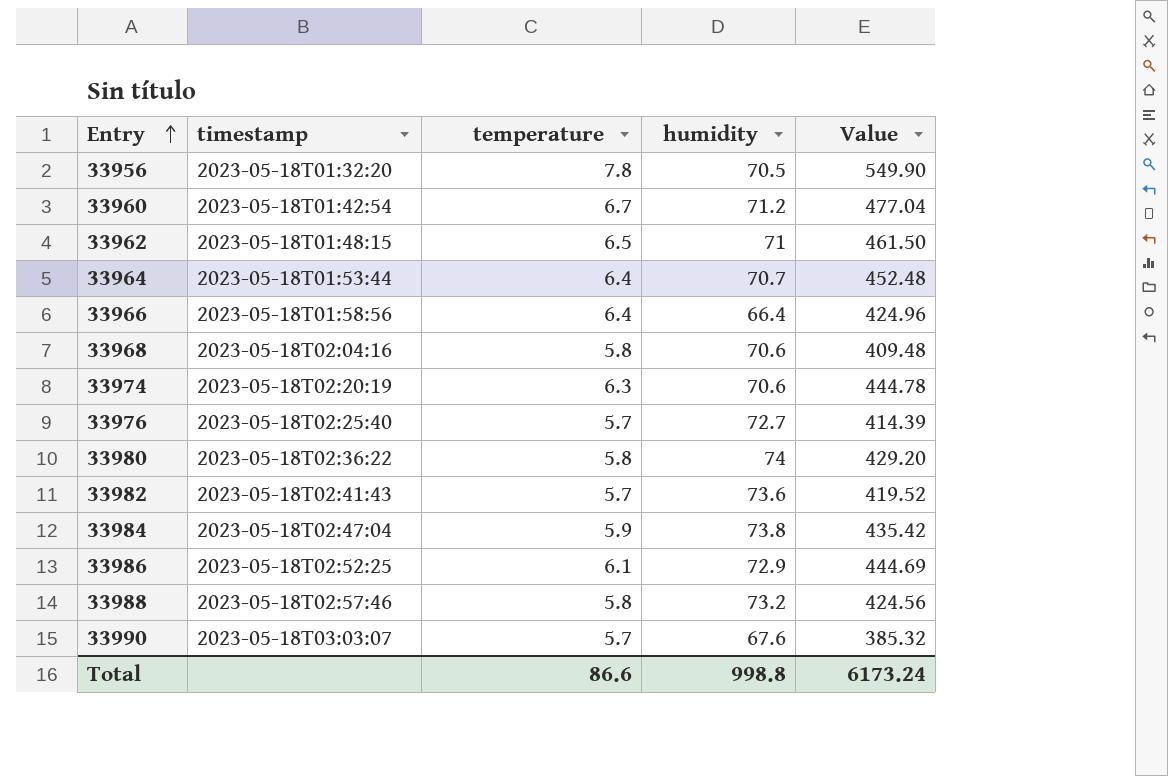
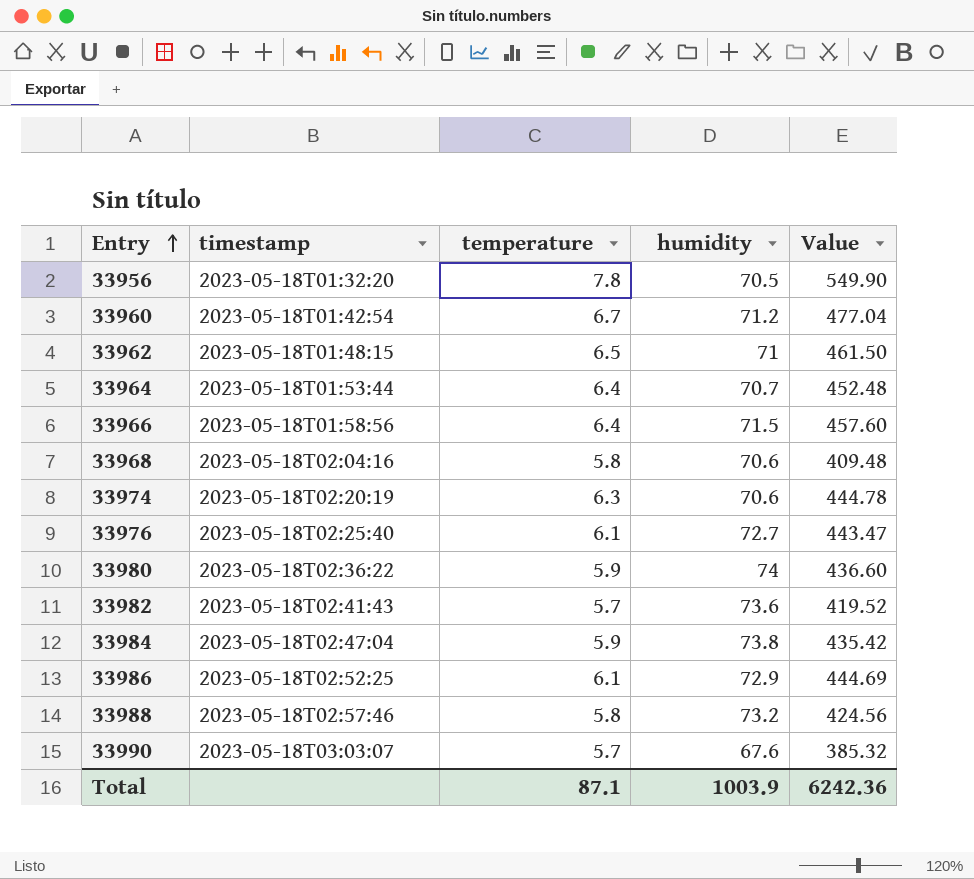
33966 | humidity: 66.4 -> 71.5
33966 | Value: 424.96 -> 457.60
33976 | temperature: 5.7 -> 6.1
33976 | Value: 414.39 -> 443.47
33980 | temperature: 5.8 -> 5.9
33980 | Value: 429.20 -> 436.60
Total | temperature: 86.6 -> 87.1
Total | humidity: 998.8 -> 1003.9
Total | Value: 6173.24 -> 6242.36

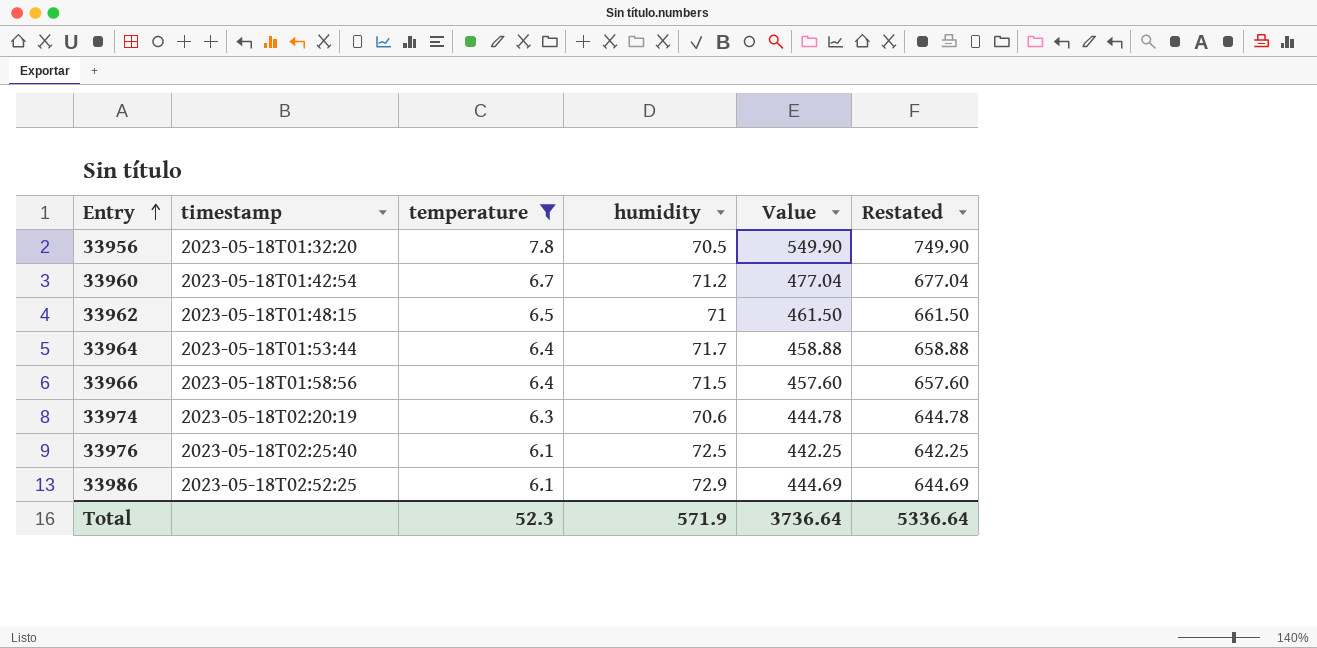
filter: none -> temperature >= 6.1
column Restated | formula: none -> [Value] + 200
33964 | humidity: 70.7 -> 71.7
33964 | Value: 452.48 -> 458.88
33976 | humidity: 72.7 -> 72.5
33976 | Value: 443.47 -> 442.25
Total | temperature: 87.1 -> 52.3
Total | humidity: 1003.9 -> 571.9
Total | Value: 6242.36 -> 3736.64

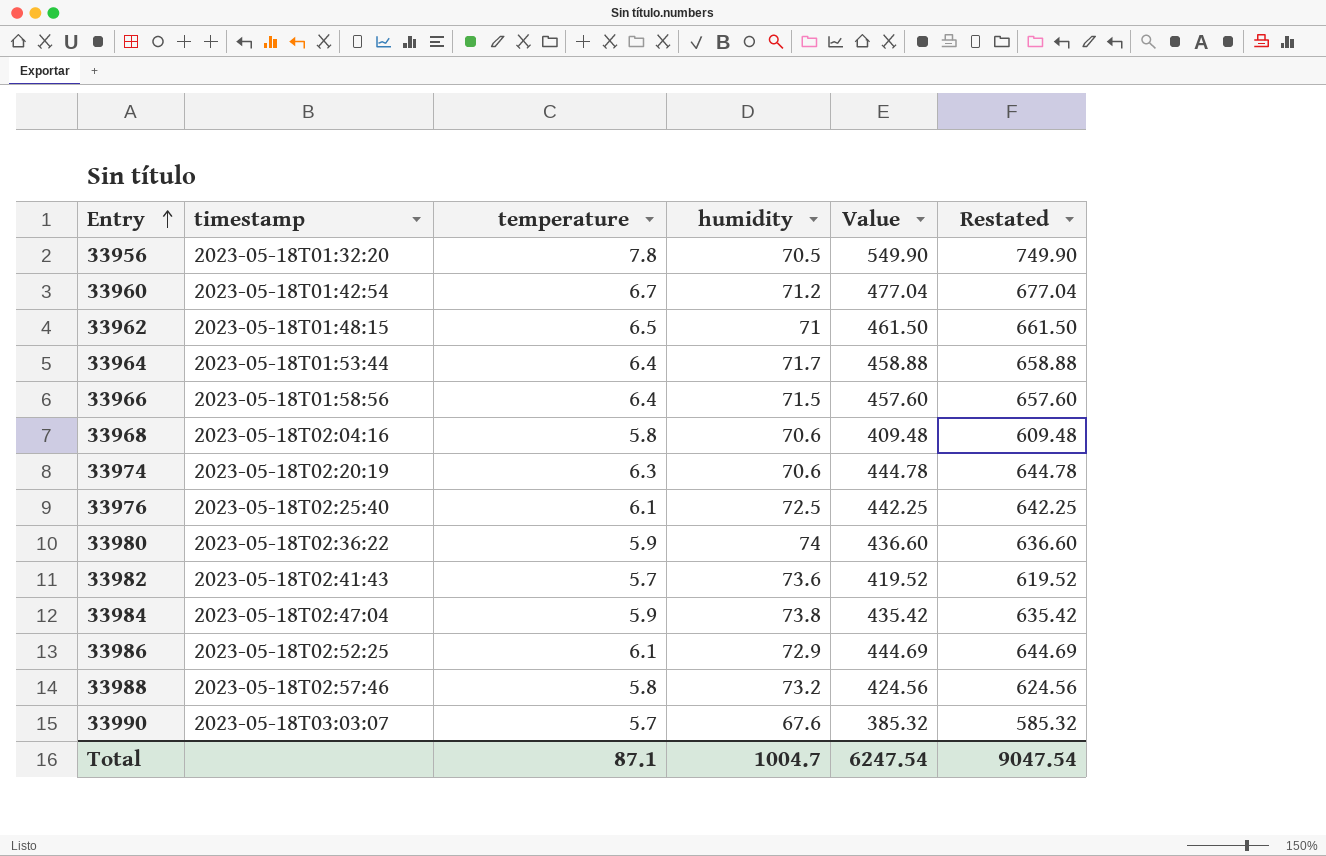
filter: temperature >= 6.1 -> none
Total | temperature: 52.3 -> 87.1
Total | humidity: 571.9 -> 1004.7
Total | Value: 3736.64 -> 6247.54
Total | Restated: 5336.64 -> 9047.54

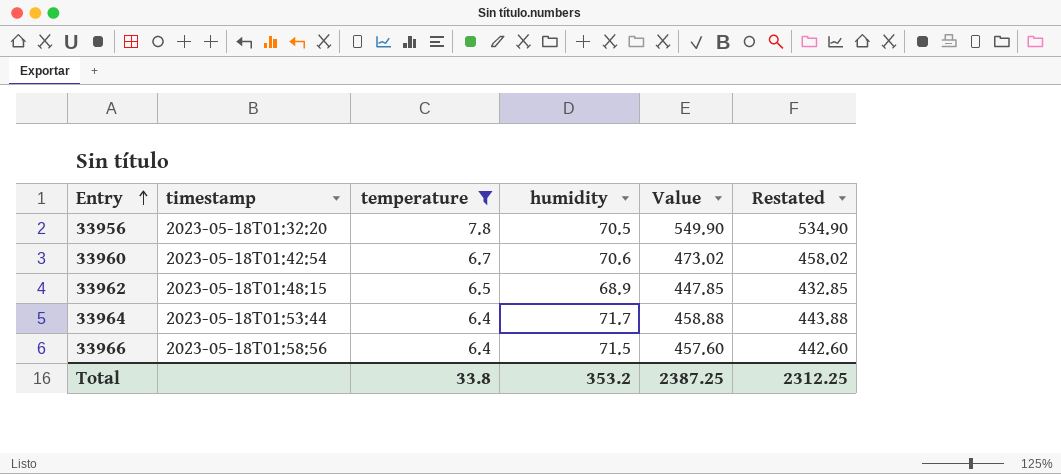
filter: none -> temperature >= 6.4
column Restated | formula: [Value] + 200 -> [Value] - 15
33960 | humidity: 71.2 -> 70.6
33960 | Value: 477.04 -> 473.02
33962 | humidity: 71 -> 68.9
33962 | Value: 461.50 -> 447.85
Total | temperature: 87.1 -> 33.8
Total | humidity: 1004.7 -> 353.2
Total | Value: 6247.54 -> 2387.25
Total | Restated: 9047.54 -> 2312.25

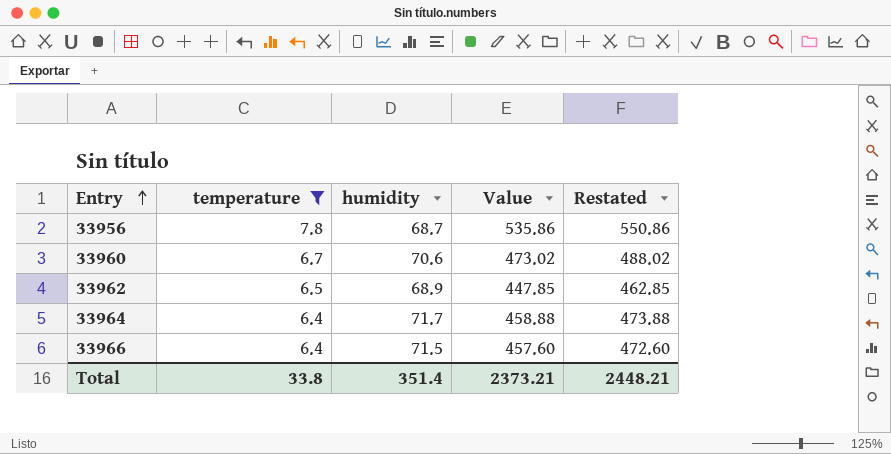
column timestamp | position: 2 -> none
column Restated | formula: [Value] - 15 -> [Value] + 15
33956 | humidity: 70.5 -> 68.7
33956 | Value: 549.90 -> 535.86
Total | humidity: 353.2 -> 351.4
Total | Value: 2387.25 -> 2373.21
Total | Restated: 2312.25 -> 2448.21

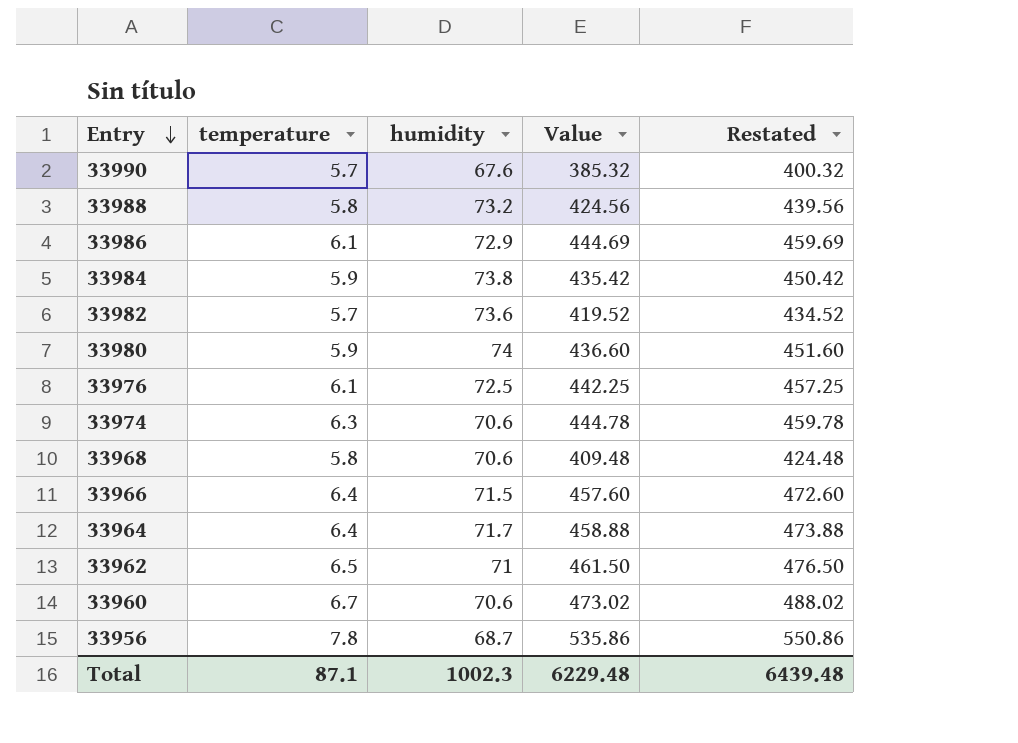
filter: temperature >= 6.4 -> none
row order: Entry ascending -> Entry descending
33962 | humidity: 68.9 -> 71
33962 | Value: 447.85 -> 461.50
33962 | Restated: 462.85 -> 476.50
Total | temperature: 33.8 -> 87.1
Total | humidity: 351.4 -> 1002.3
Total | Value: 2373.21 -> 6229.48
Total | Restated: 2448.21 -> 6439.48

